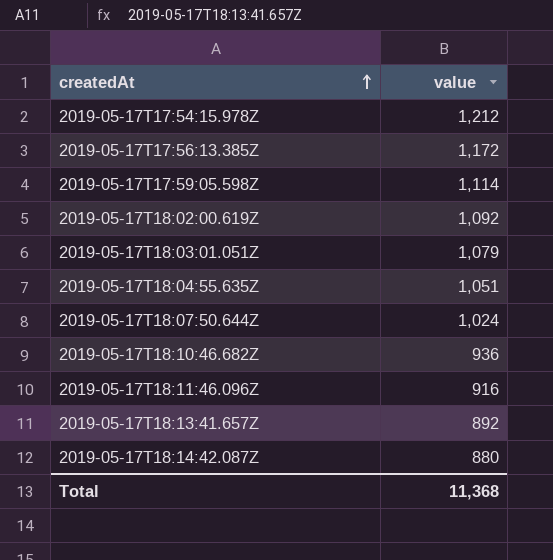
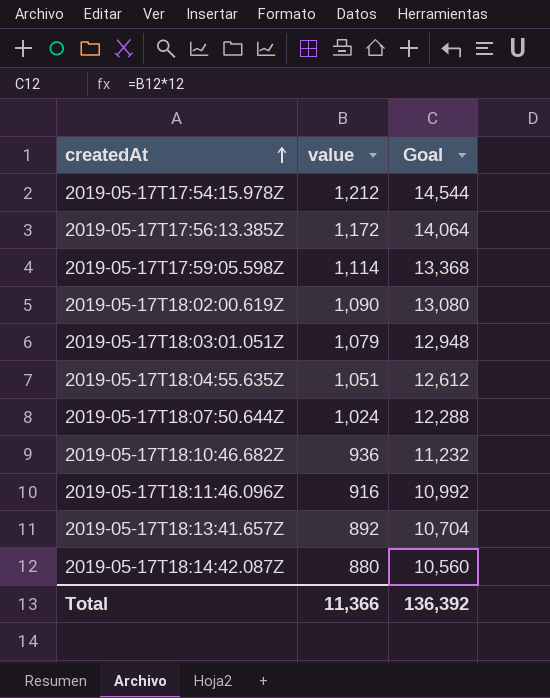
column Goal | formula: none -> [value] * 12
2019-05-17T18:02:00.619Z | value: 1,092 -> 1,090
Total | value: 11,368 -> 11,366

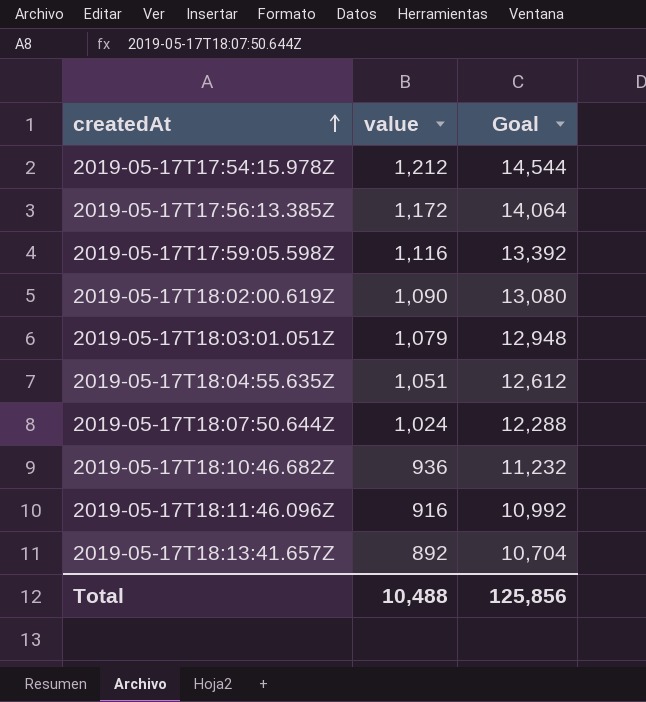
row 2019-05-17T18:14:42.087Z: 880 | 10,560 -> none
2019-05-17T17:59:05.598Z | value: 1,114 -> 1,116
2019-05-17T17:59:05.598Z | Goal: 13,368 -> 13,392
Total | value: 11,366 -> 10,488
Total | Goal: 136,392 -> 125,856

